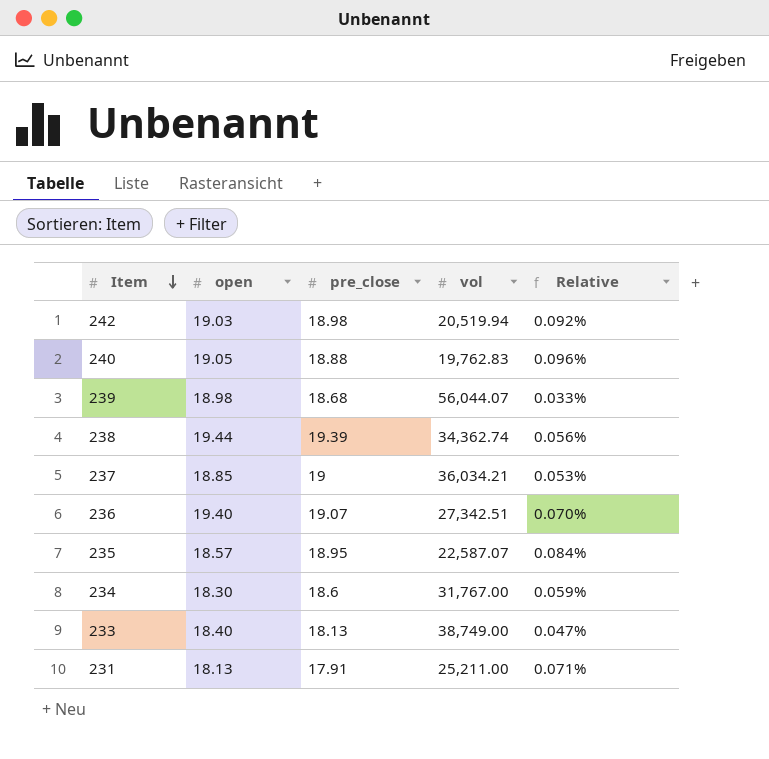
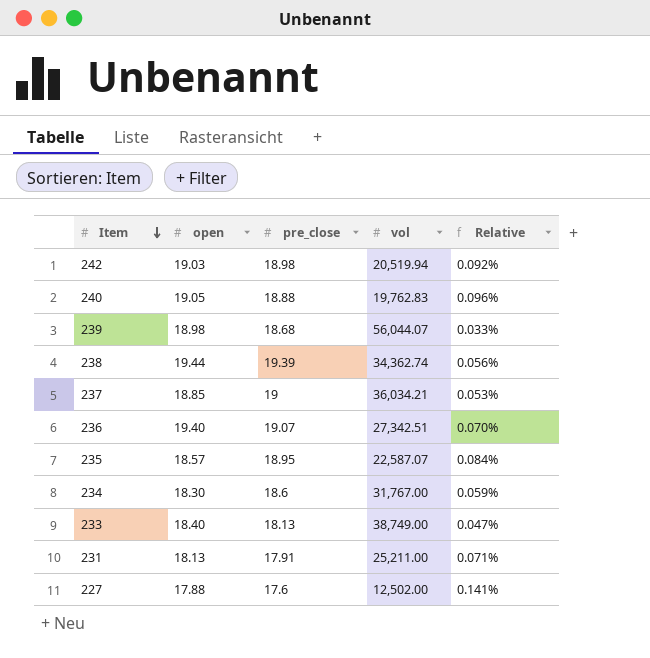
row 227: none -> 17.88 | 17.6 | 12,502.00 | 0.141%

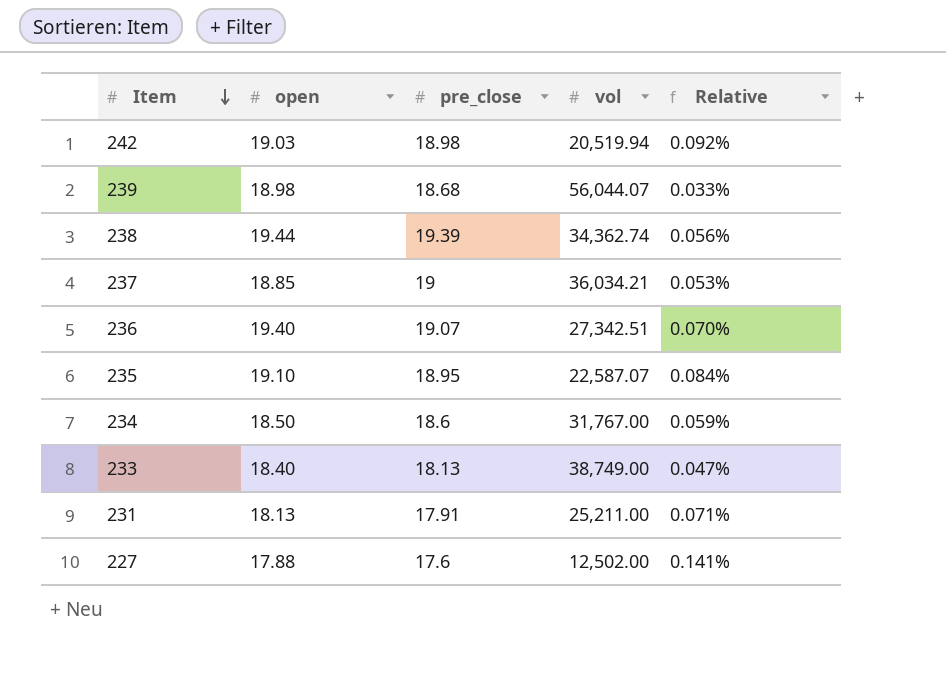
row 240: 19.05 | 18.88 | 19,762.83 | 0.096% -> none
235 | open: 18.57 -> 19.10
234 | open: 18.30 -> 18.50

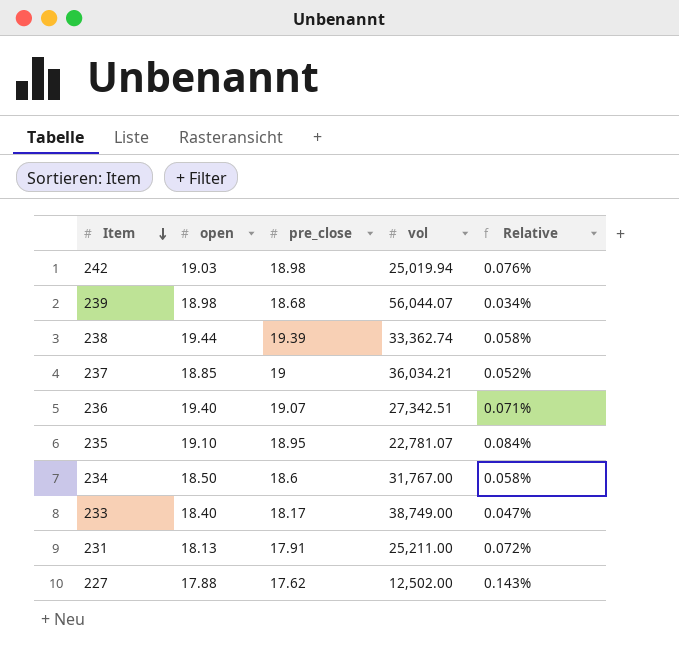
column Relative | formula: [pre_close] / [vol] -> [open] / [vol]
242 | vol: 20,519.94 -> 25,019.94
238 | vol: 34,362.74 -> 33,362.74
235 | vol: 22,587.07 -> 22,781.07
233 | pre_close: 18.13 -> 18.17
227 | pre_close: 17.6 -> 17.62

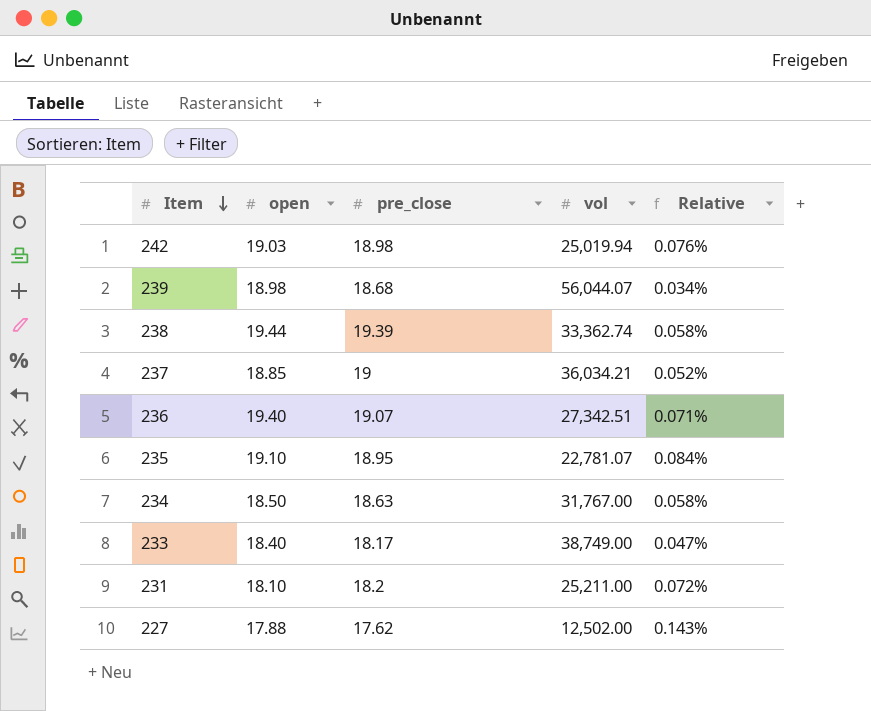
234 | pre_close: 18.6 -> 18.63
231 | open: 18.13 -> 18.10
231 | pre_close: 17.91 -> 18.2

